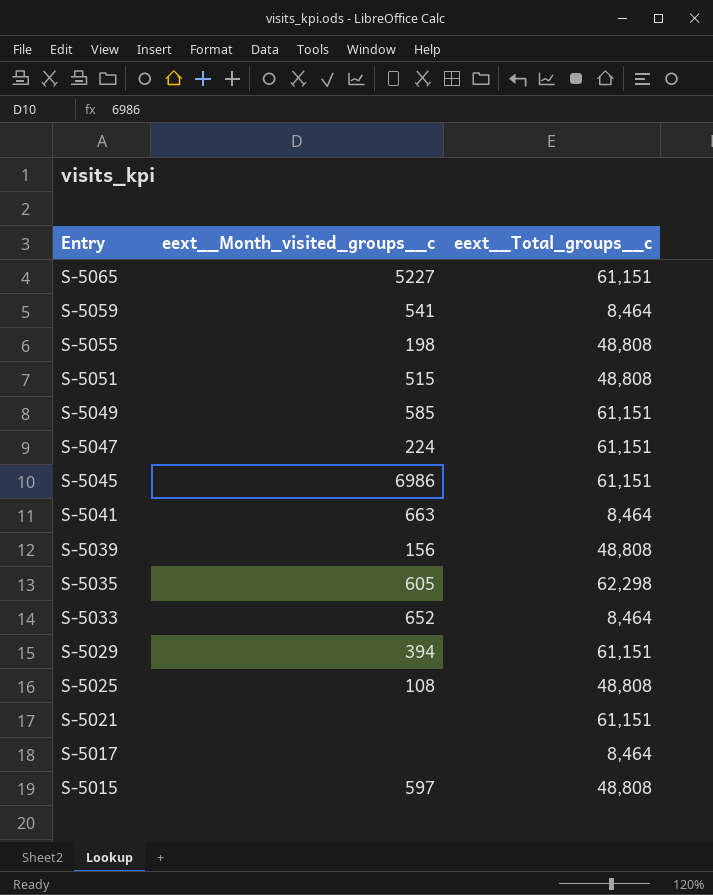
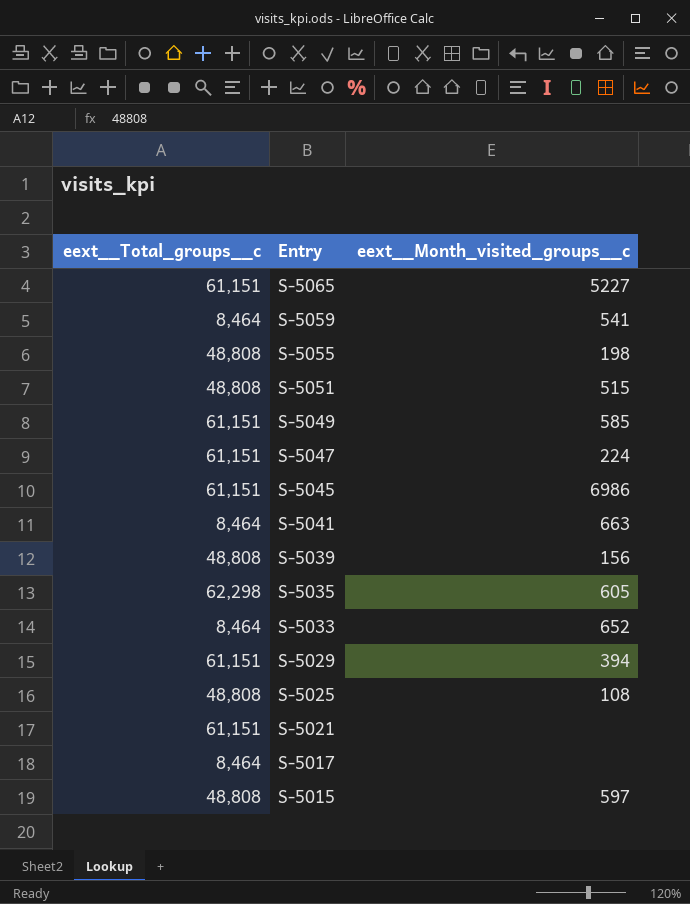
column eext__Total_groups__c | position: 3 -> 1

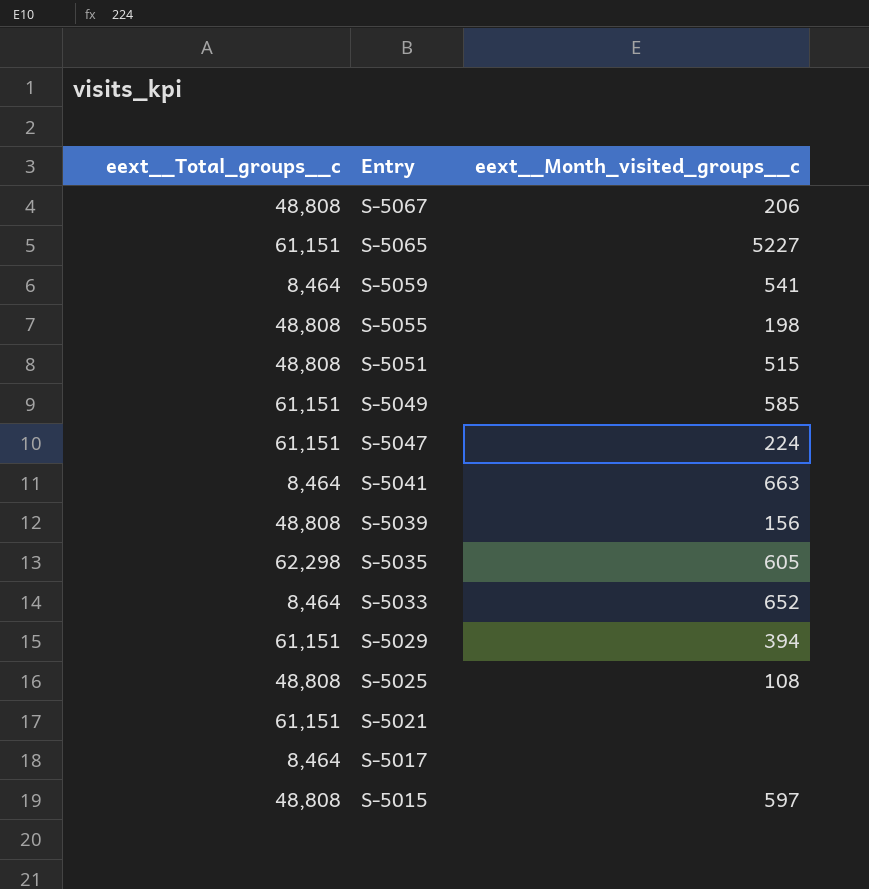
row S-5045: 61,151 | 6986 -> none
row S-5067: none -> 48,808 | 206

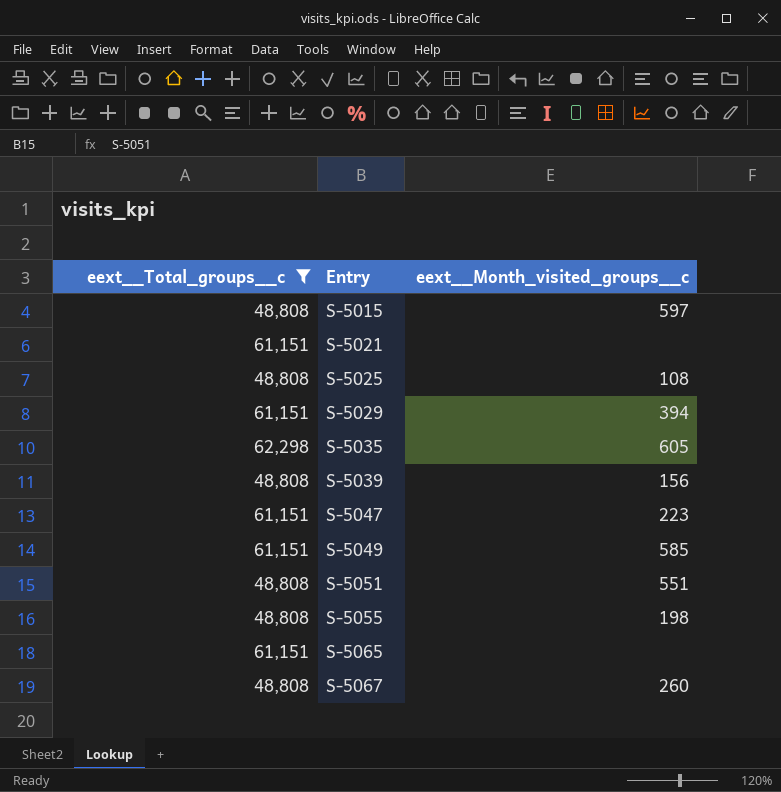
filter: none -> eext__Total_groups__c != 8,464
row order: Entry descending -> Entry ascending
S-5047 | eext__Month_visited_groups__c: 224 -> 223
S-5051 | eext__Month_visited_groups__c: 515 -> 551
S-5065 | eext__Month_visited_groups__c: 5227 -> none
S-5067 | eext__Month_visited_groups__c: 206 -> 260

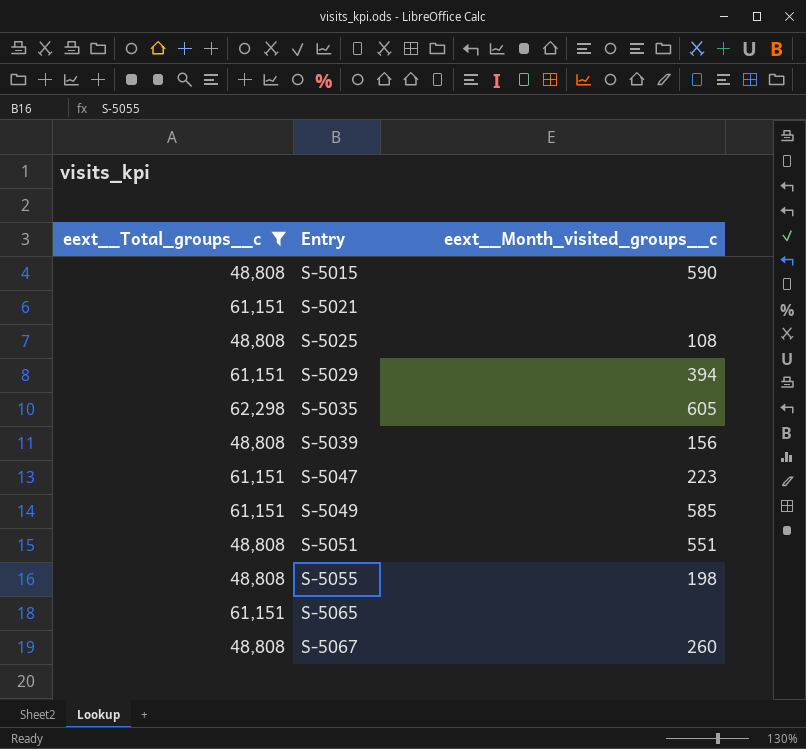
S-5015 | eext__Month_visited_groups__c: 597 -> 590

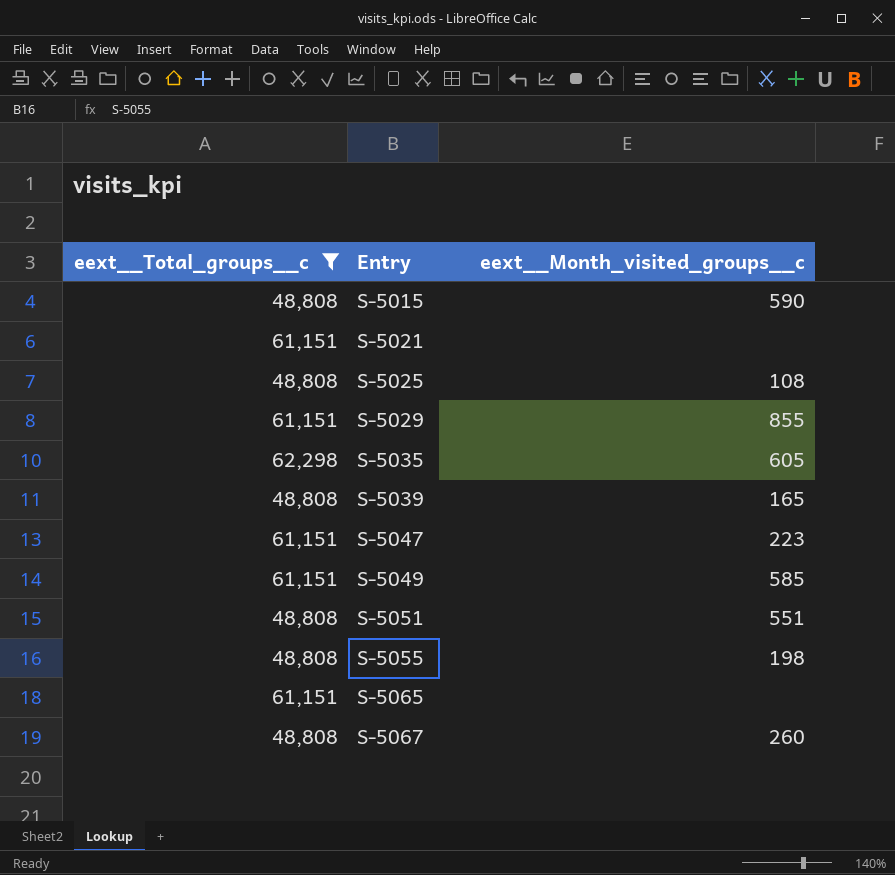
S-5029 | eext__Month_visited_groups__c: 394 -> 855
S-5039 | eext__Month_visited_groups__c: 156 -> 165

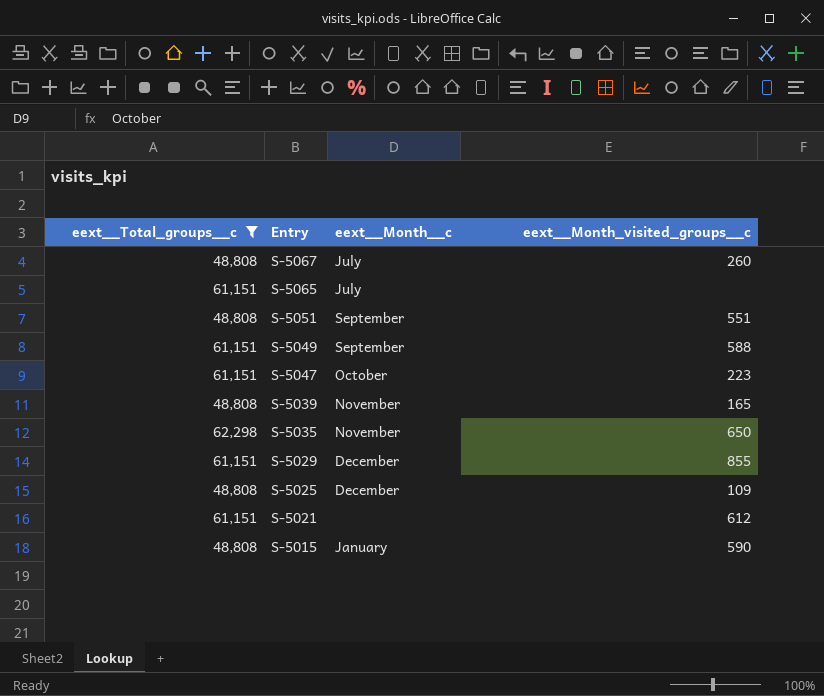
row order: Entry ascending -> Entry descending
column eext__Month__c | position: none -> 3
row S-5055: 48,808 | 198 -> none
S-5049 | eext__Month_visited_groups__c: 585 -> 588
S-5035 | eext__Month_visited_groups__c: 605 -> 650
S-5025 | eext__Month_visited_groups__c: 108 -> 109
S-5021 | eext__Month_visited_groups__c: none -> 612

